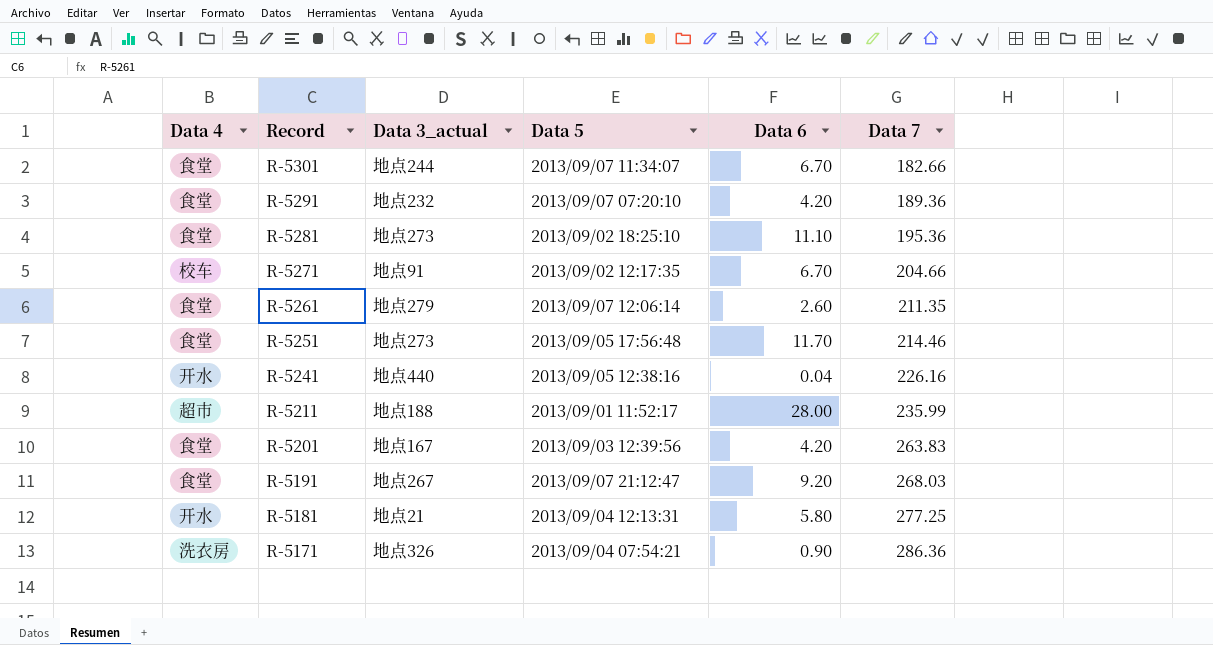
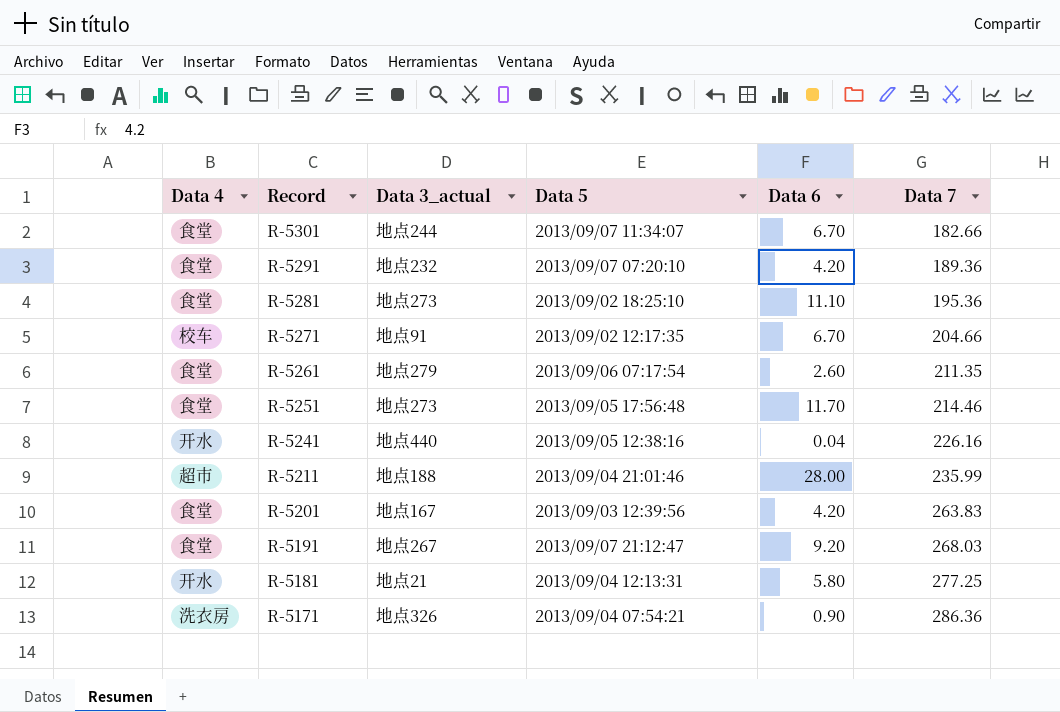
R-5261 | Data 5: 2013/09/07 12:06:14 -> 2013/09/06 07:17:54
R-5211 | Data 5: 2013/09/01 11:52:17 -> 2013/09/04 21:01:46

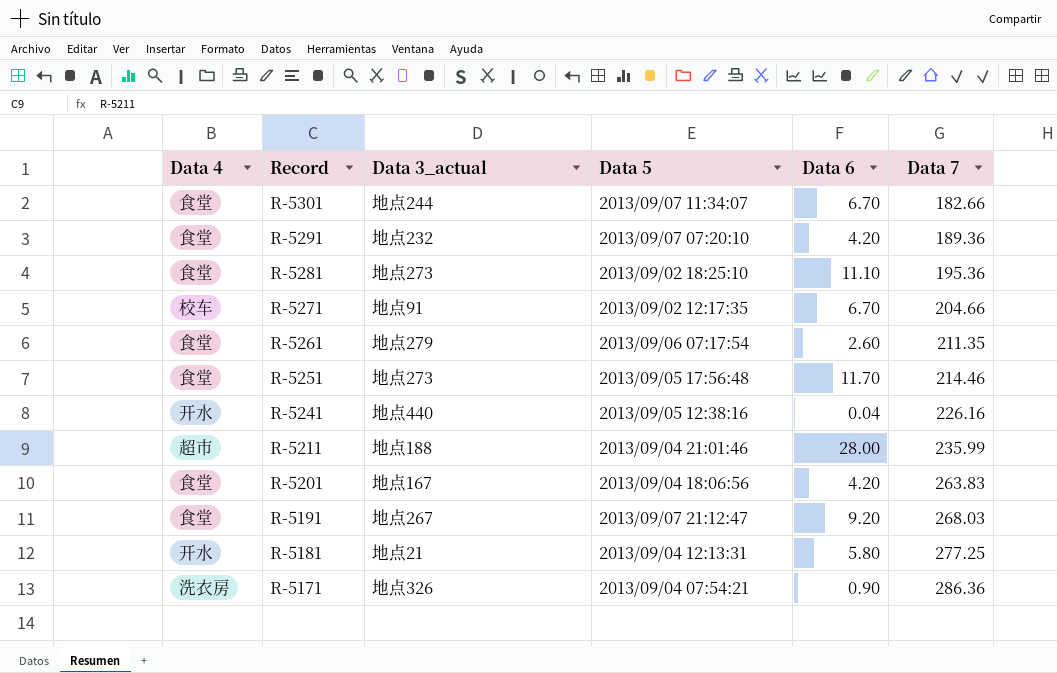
R-5201 | Data 5: 2013/09/03 12:39:56 -> 2013/09/04 18:06:56

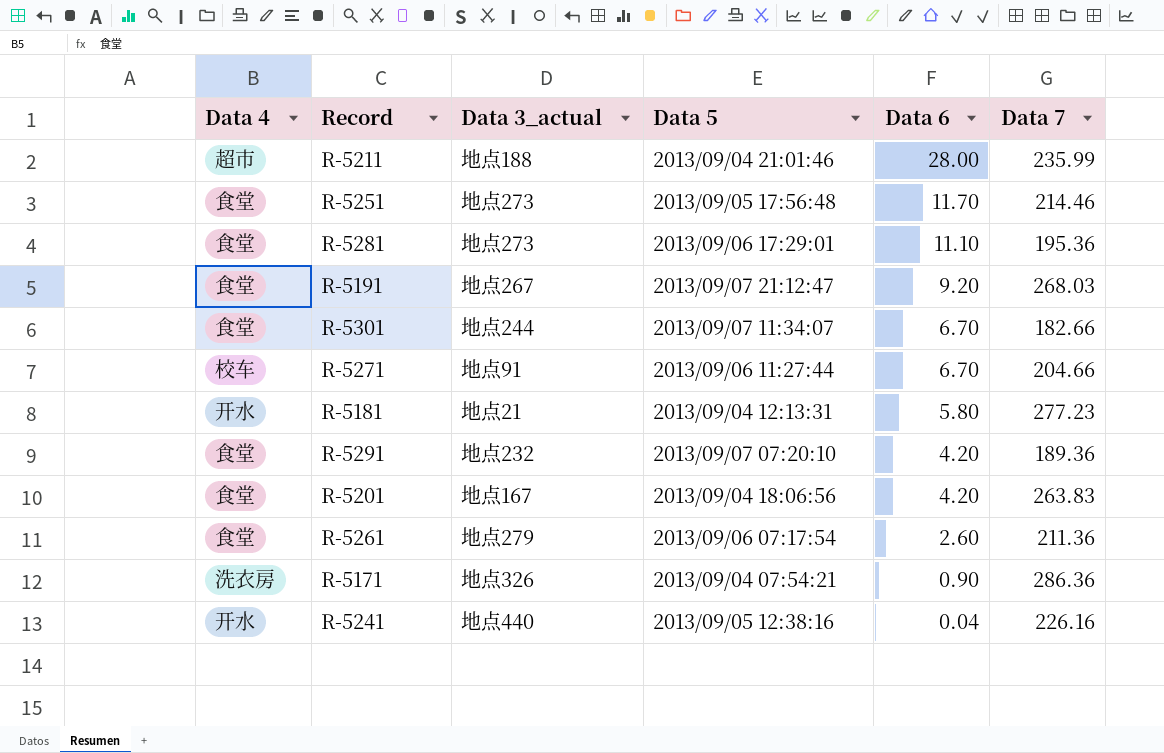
row order: Record descending -> Data 6 descending
R-5281 | Data 5: 2013/09/02 18:25:10 -> 2013/09/06 17:29:01
R-5271 | Data 5: 2013/09/02 12:17:35 -> 2013/09/06 11:27:44
R-5181 | Data 7: 277.25 -> 277.23
R-5261 | Data 7: 211.35 -> 211.36

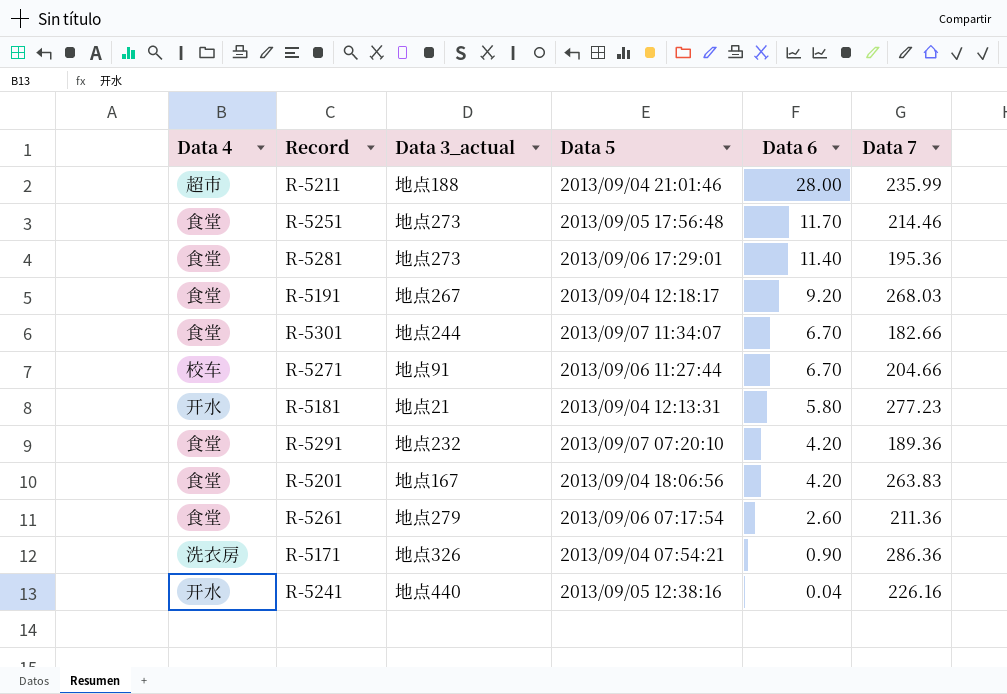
R-5281 | Data 6: 11.10 -> 11.40
R-5191 | Data 5: 2013/09/07 21:12:47 -> 2013/09/04 12:18:17

